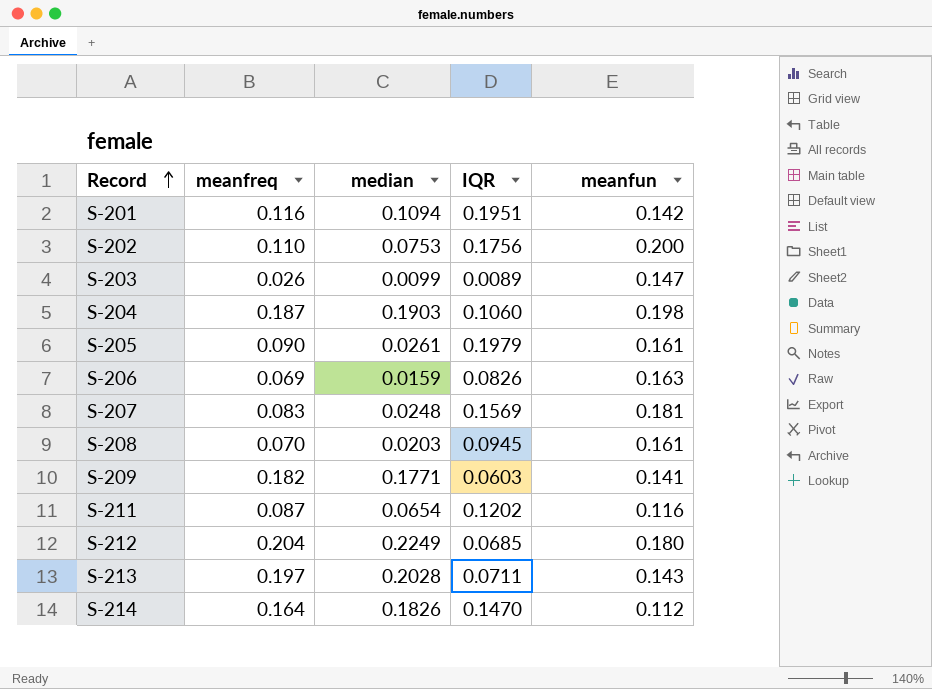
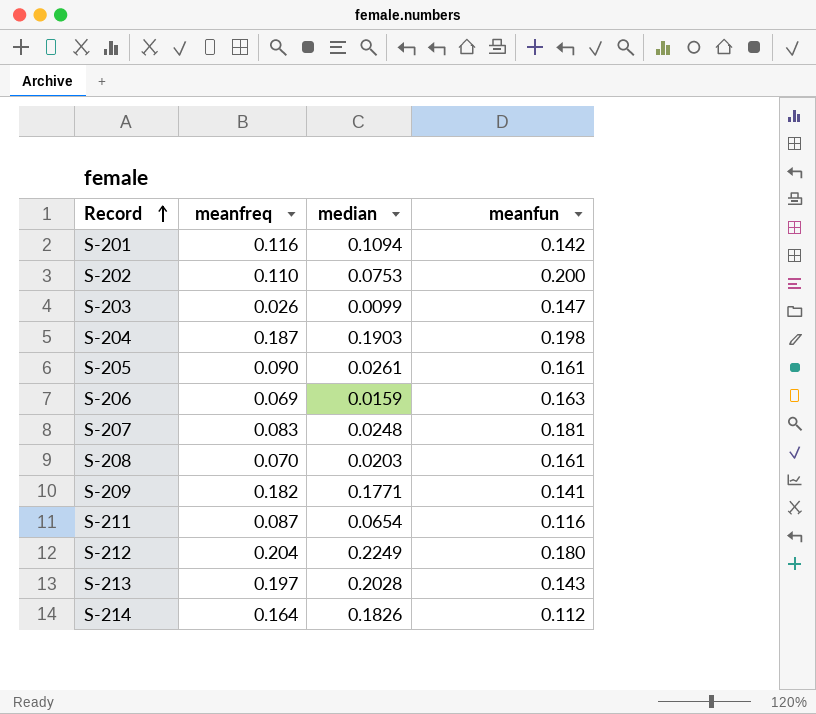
column IQR | position: 4 -> none

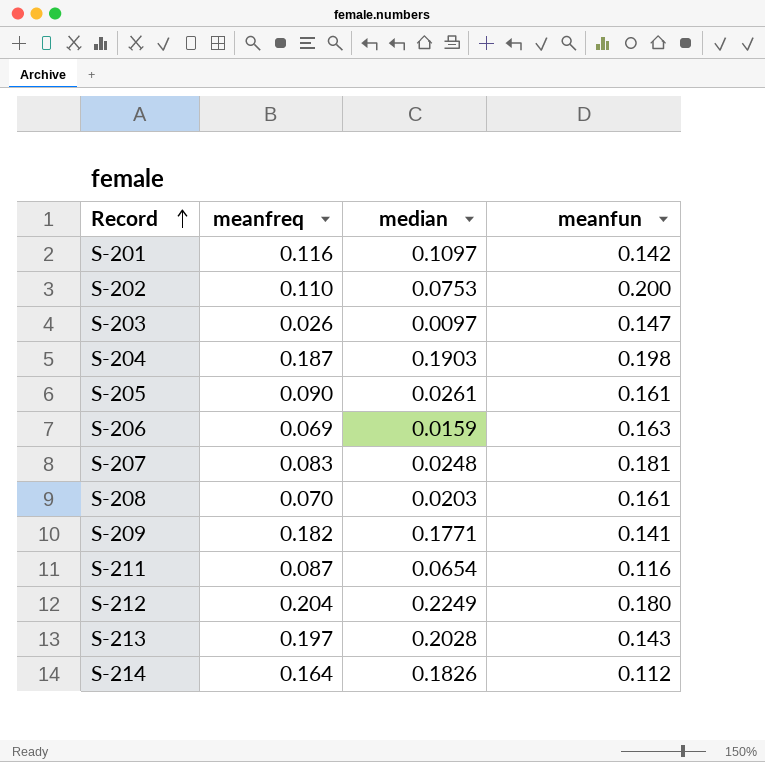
S-201 | median: 0.1094 -> 0.1097
S-203 | median: 0.0099 -> 0.0097

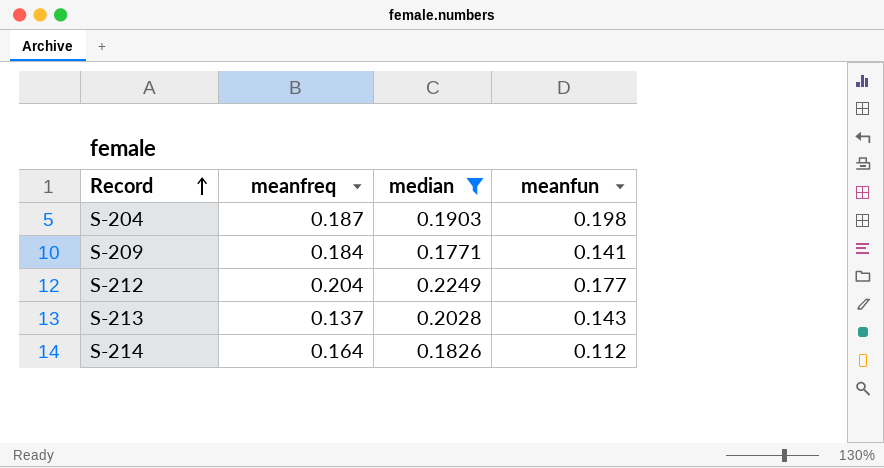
filter: none -> median >= 0.1771
S-209 | meanfreq: 0.182 -> 0.184
S-212 | meanfun: 0.180 -> 0.177
S-213 | meanfreq: 0.197 -> 0.137

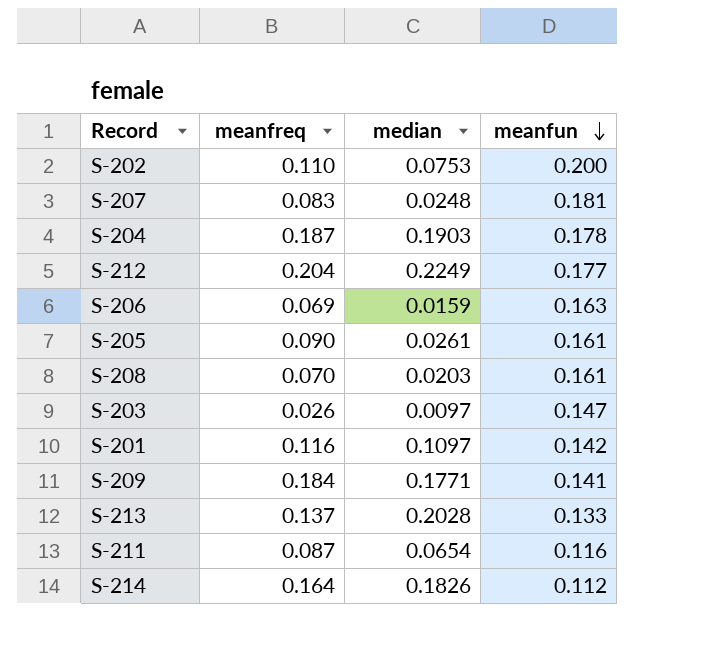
filter: median >= 0.1771 -> none
row order: Record ascending -> meanfun descending
S-204 | meanfun: 0.198 -> 0.178
S-213 | meanfun: 0.143 -> 0.133

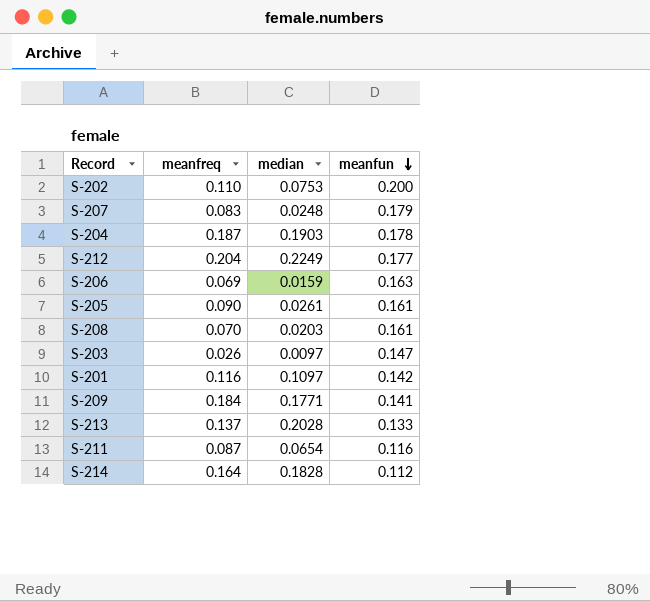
S-207 | meanfun: 0.181 -> 0.179
S-214 | median: 0.1826 -> 0.1828

